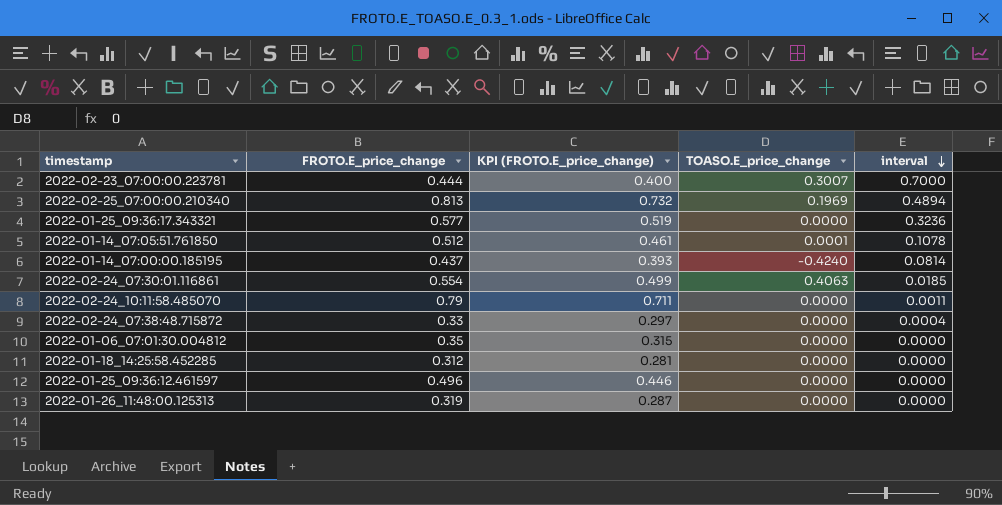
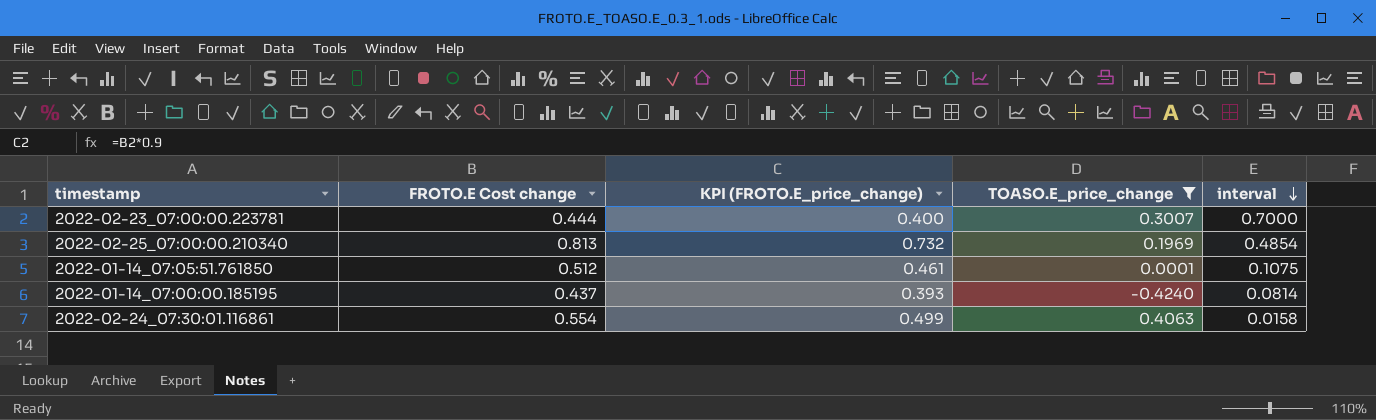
filter: none -> TOASO.E_price_change != 0.0000
column name: FROTO.E_price_change -> FROTO.E Cost change
2022-02-25_07:00:00.210340 | interval: 0.4894 -> 0.4854
2022-01-14_07:05:51.761850 | interval: 0.1078 -> 0.1075
2022-02-24_07:30:01.116861 | interval: 0.0185 -> 0.0158

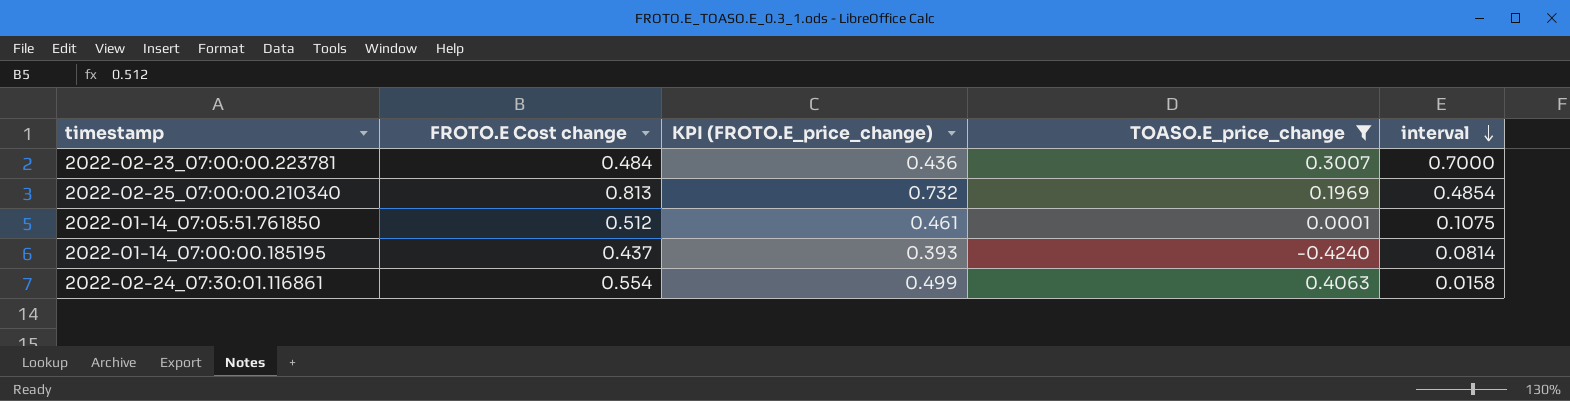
2022-02-23_07:00:00.223781 | FROTO.E Cost change: 0.444 -> 0.484
2022-02-23_07:00:00.223781 | KPI (FROTO.E_price_change): 0.400 -> 0.436

